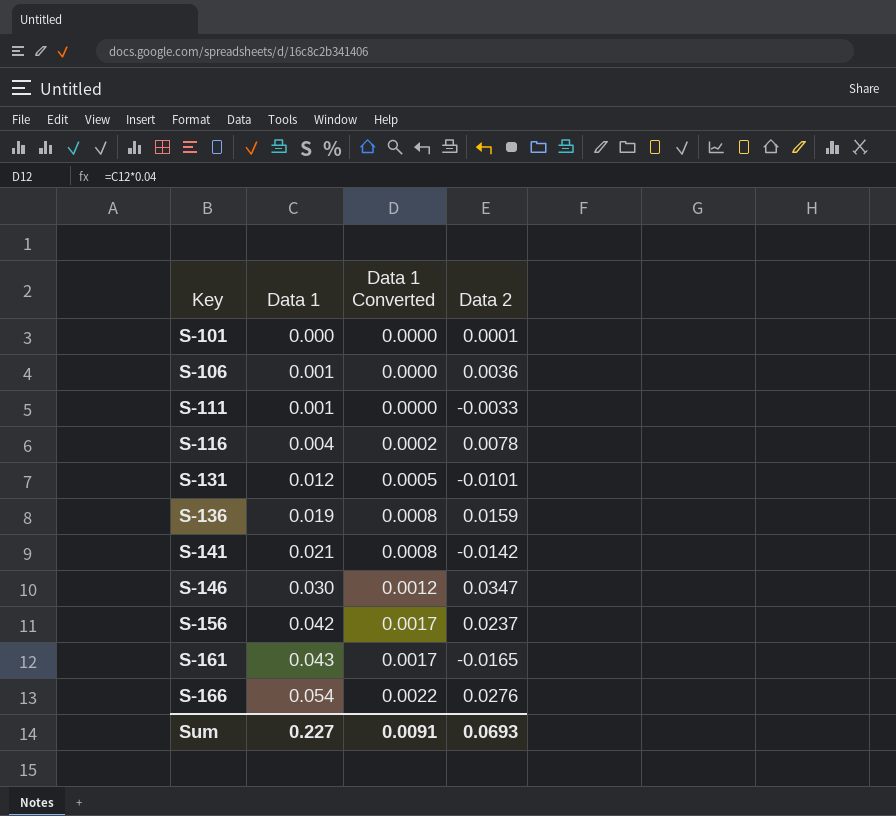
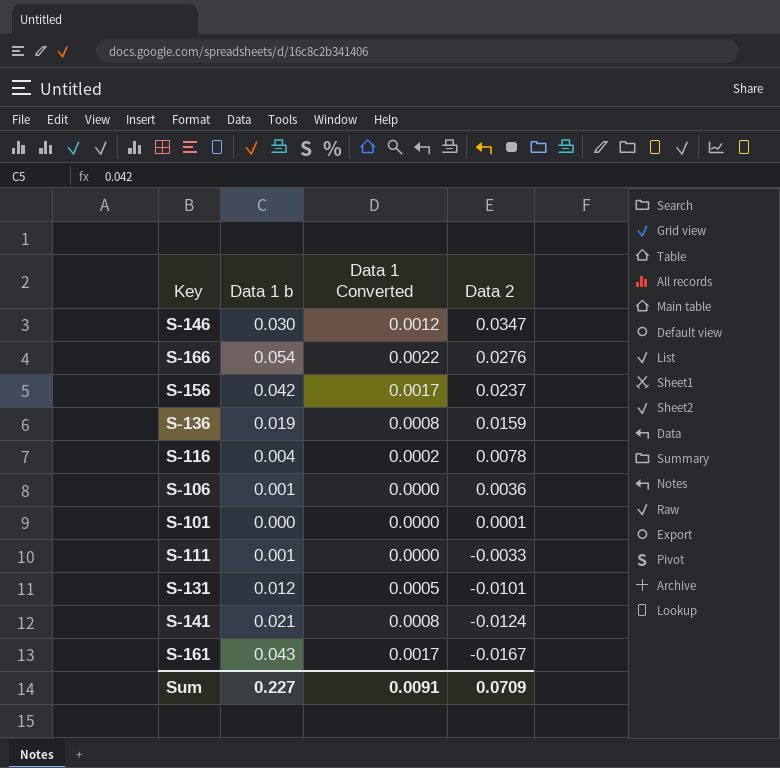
row order: Key ascending -> Data 2 descending
column name: Data 1 -> Data 1 b
S-141 | Data 2: -0.0142 -> -0.0124
S-161 | Data 2: -0.0165 -> -0.0167
Sum | Data 2: 0.0693 -> 0.0709

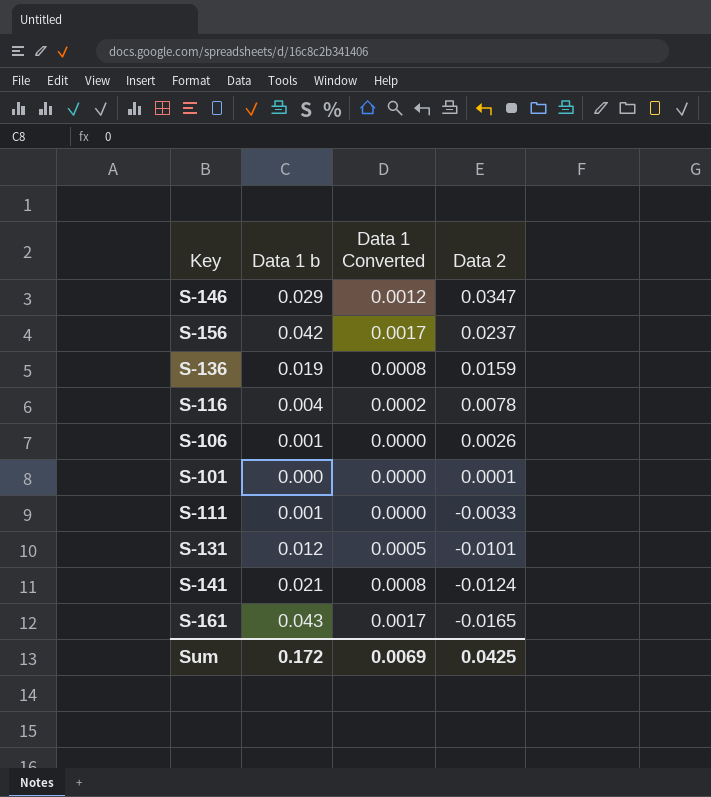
row S-166: 0.054 | 0.0022 | 0.0276 -> none
S-146 | Data 1 b: 0.030 -> 0.029
S-106 | Data 2: 0.0036 -> 0.0026
S-161 | Data 2: -0.0167 -> -0.0165
Sum | Data 1 b: 0.227 -> 0.172
Sum | Data 1 Converted: 0.0091 -> 0.0069
Sum | Data 2: 0.0709 -> 0.0425

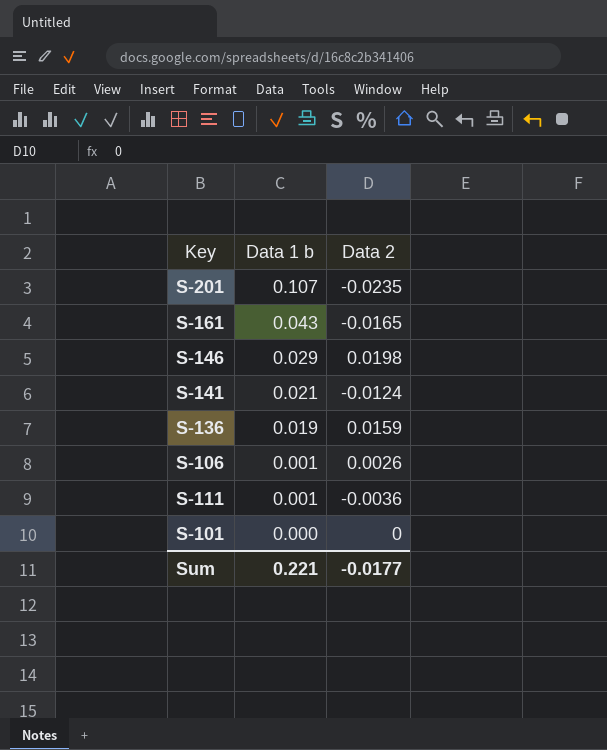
row order: Data 2 descending -> Data 1 b descending
column Data 1 Converted | formula: [Data 1 b] * 0.04 -> none
row S-156: 0.042 | 0.0017 | 0.0237 -> none
row S-116: 0.004 | 0.0002 | 0.0078 -> none
row S-131: 0.012 | 0.0005 | -0.0101 -> none
row S-201: none -> 0.107 | -0.0235
S-146 | Data 2: 0.0347 -> 0.0198
S-111 | Data 2: -0.0033 -> -0.0036
S-101 | Data 2: 0.0001 -> 0
Sum | Data 1 b: 0.172 -> 0.221
Sum | Data 2: 0.0425 -> -0.0177

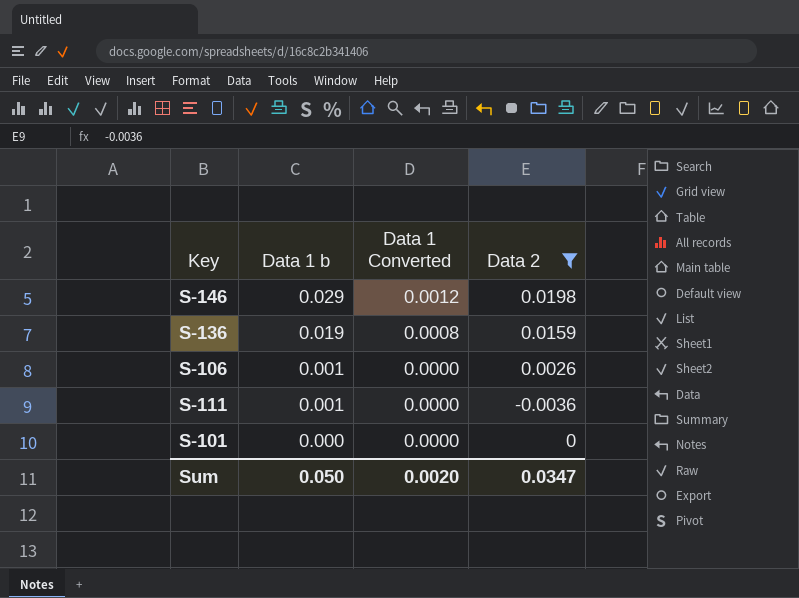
filter: none -> Data 2 >= -0.0036
column Data 1 Converted | formula: none -> [Data 1 b] * 0.04
Sum | Data 1 b: 0.221 -> 0.050
Sum | Data 2: -0.0177 -> 0.0347

